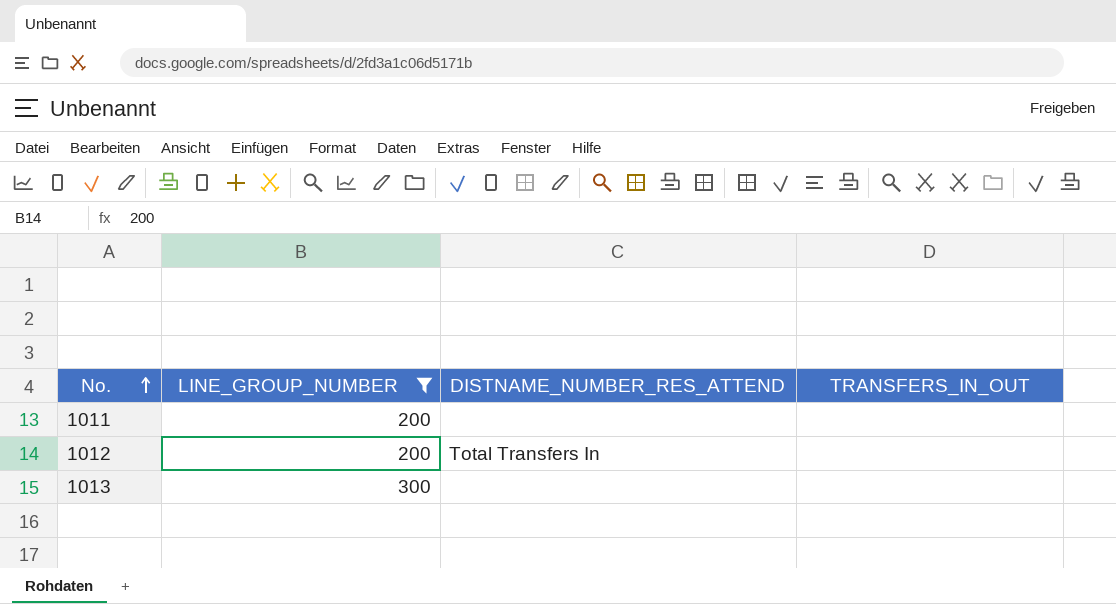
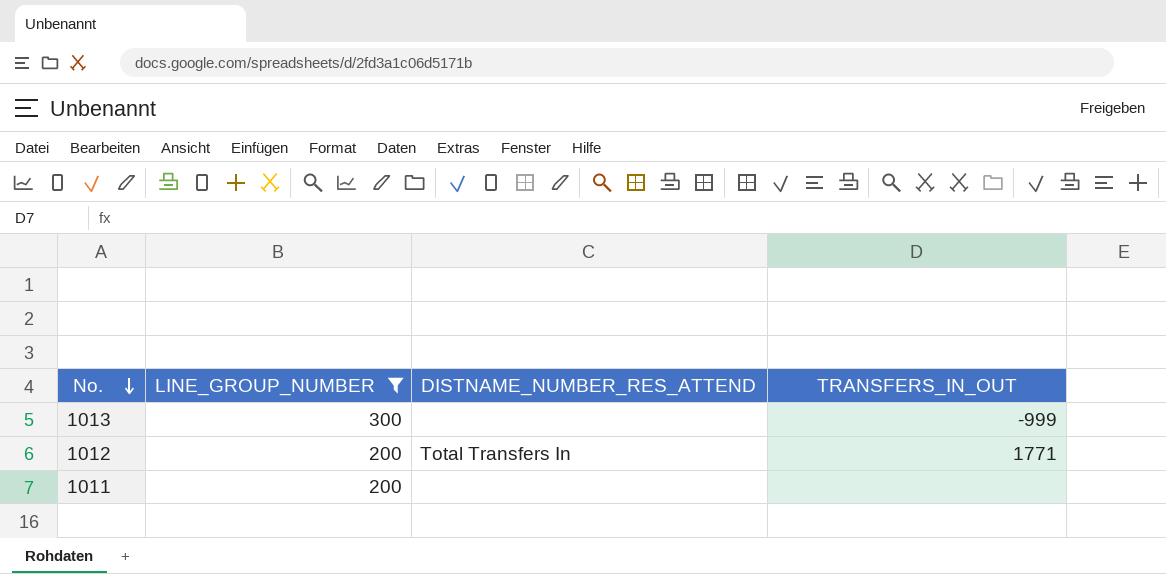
row order: No. ascending -> No. descending
1013 | TRANSFERS_IN_OUT: none -> -999
1012 | TRANSFERS_IN_OUT: none -> 1771

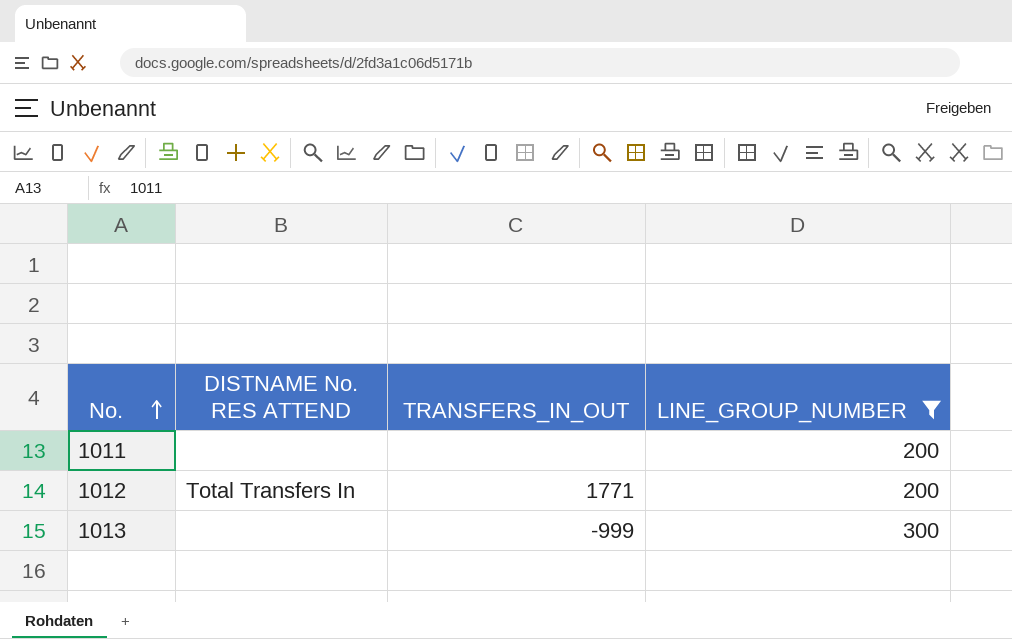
row order: No. descending -> No. ascending
column name: DISTNAME_NUMBER_RES_ATTEND -> DISTNAME No. RES ATTEND
column LINE_GROUP_NUMBER | position: 2 -> 4

